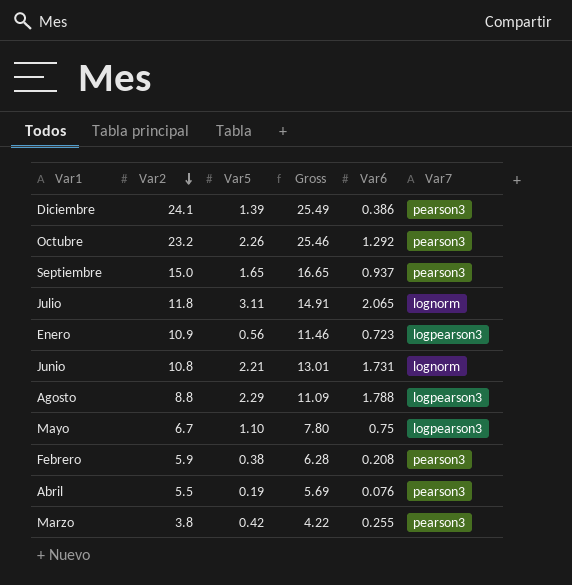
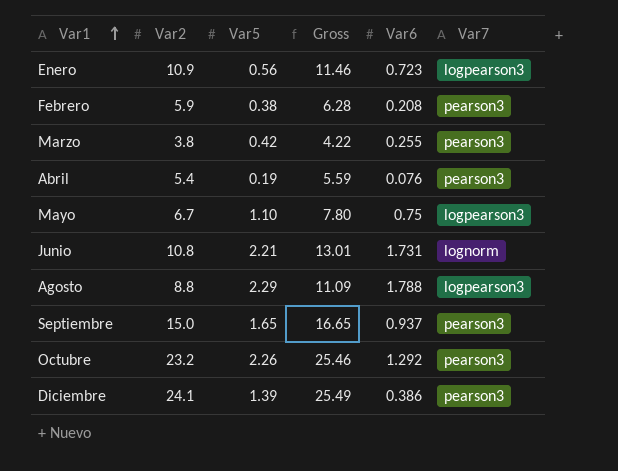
row order: Var2 descending -> Var1 ascending
row Julio: 11.8 | 3.11 | 14.91 | 2.065 | lognorm -> none
Abril | Var2: 5.5 -> 5.4
Abril | Gross: 5.69 -> 5.59

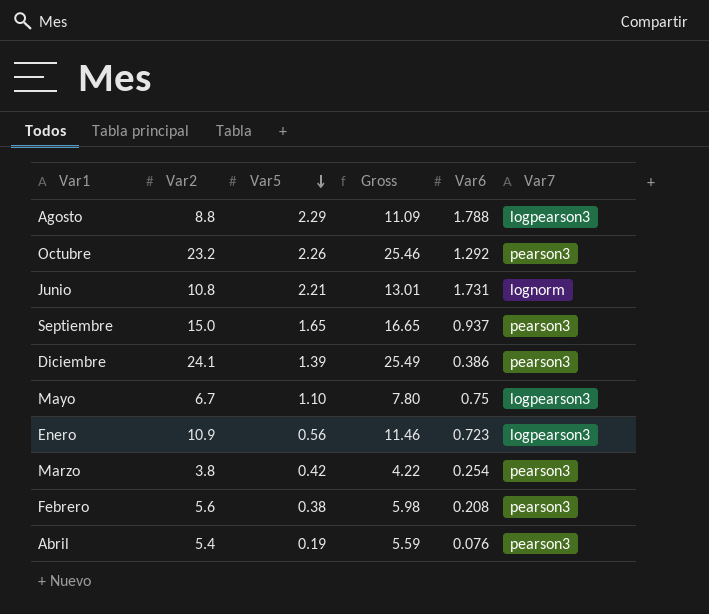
row order: Var1 ascending -> Var5 descending
Marzo | Var6: 0.255 -> 0.254
Febrero | Var2: 5.9 -> 5.6
Febrero | Gross: 6.28 -> 5.98

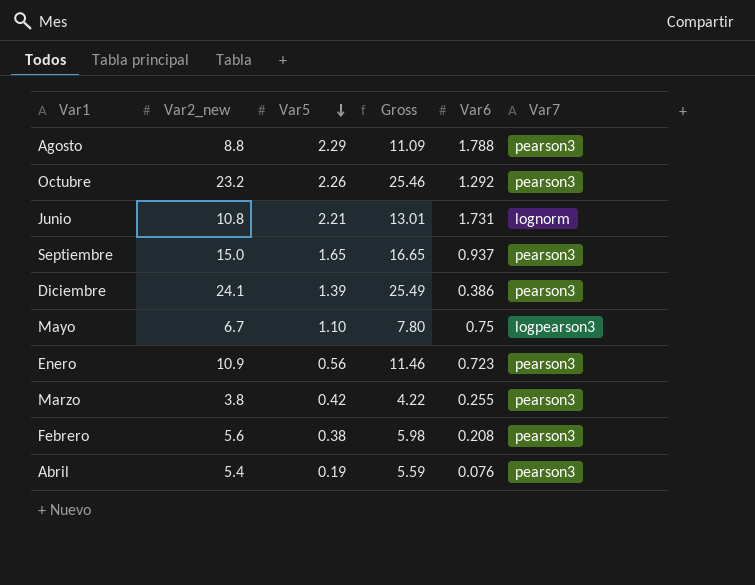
column name: Var2 -> Var2_new
Agosto | Var7: logpearson3 -> pearson3
Enero | Var7: logpearson3 -> pearson3
Marzo | Var6: 0.254 -> 0.255

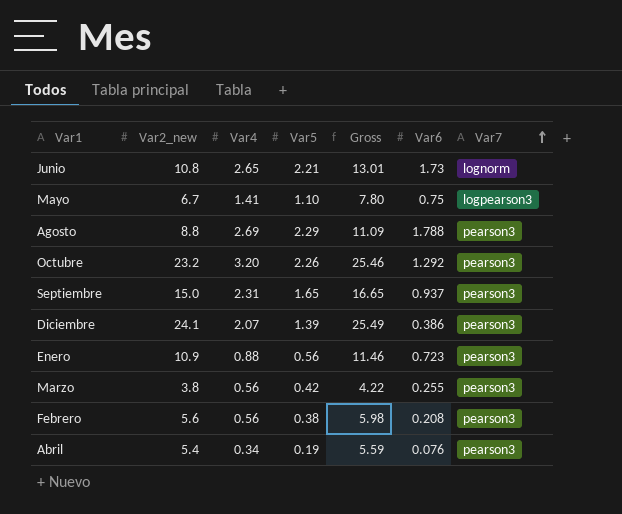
row order: Var5 descending -> Var7 ascending
column Var4 | position: none -> 3
Junio | Var6: 1.731 -> 1.73

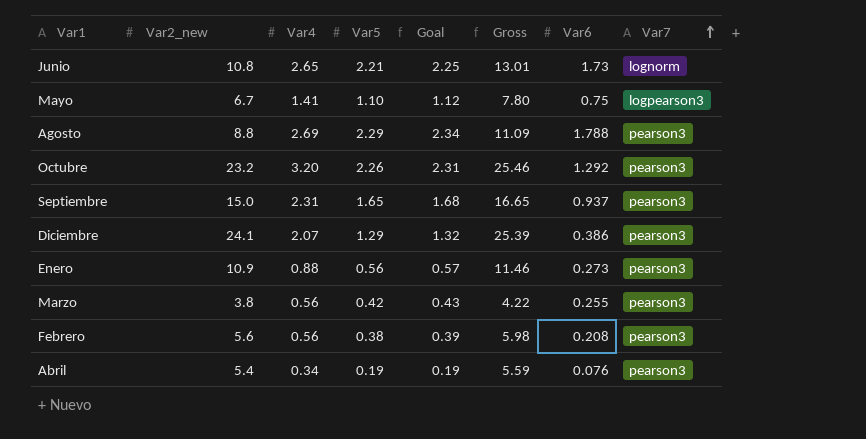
column Goal | formula: none -> [Var5] * 1.02
Diciembre | Var5: 1.39 -> 1.29
Diciembre | Gross: 25.49 -> 25.39
Enero | Var6: 0.723 -> 0.273

